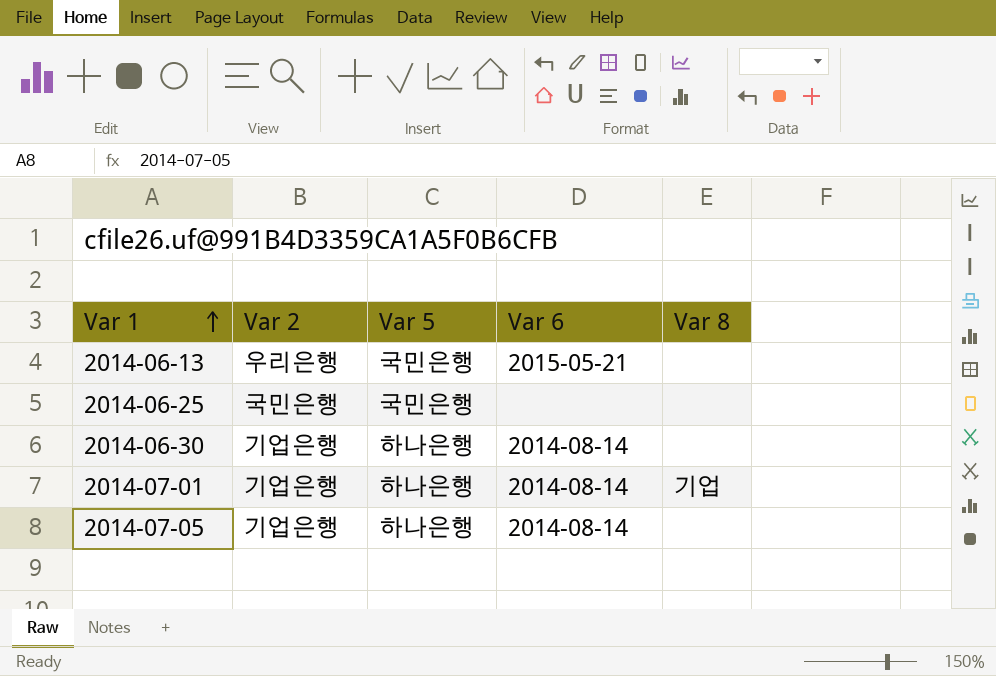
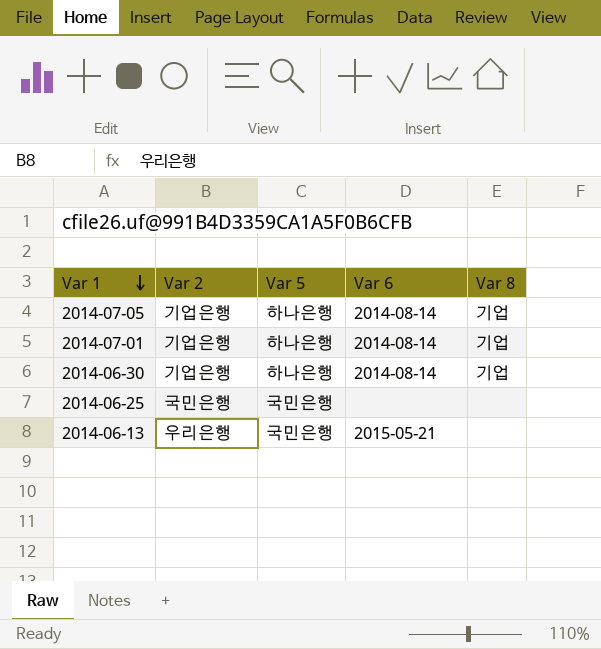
row order: Var 1 ascending -> Var 1 descending
2014-07-05 | Var 8: none -> 기업
2014-06-30 | Var 8: none -> 기업

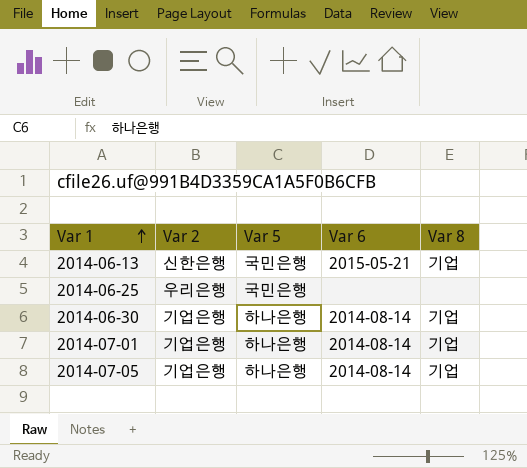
row order: Var 1 descending -> Var 1 ascending
2014-06-13 | Var 2: 우리은행 -> 신한은행
2014-06-13 | Var 8: none -> 기업
2014-06-25 | Var 2: 국민은행 -> 우리은행

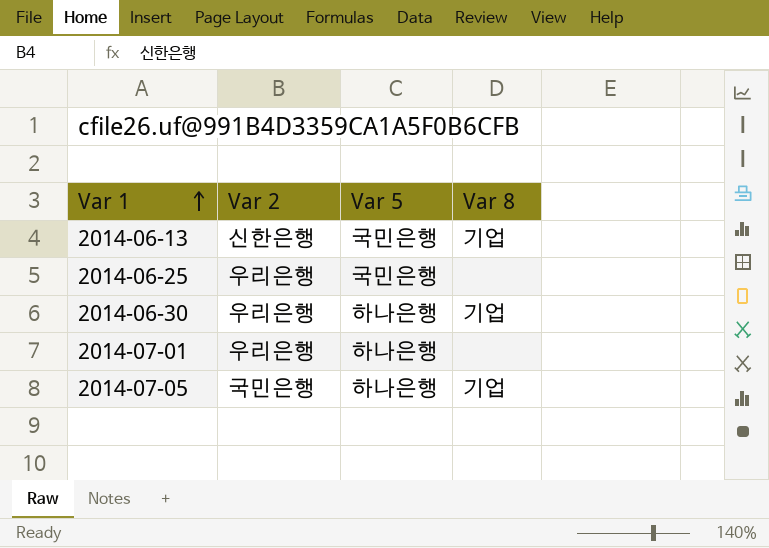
column Var 6 | position: 4 -> none
2014-06-30 | Var 2: 기업은행 -> 우리은행
2014-07-01 | Var 2: 기업은행 -> 우리은행
2014-07-01 | Var 8: 기업 -> none
2014-07-05 | Var 2: 기업은행 -> 국민은행

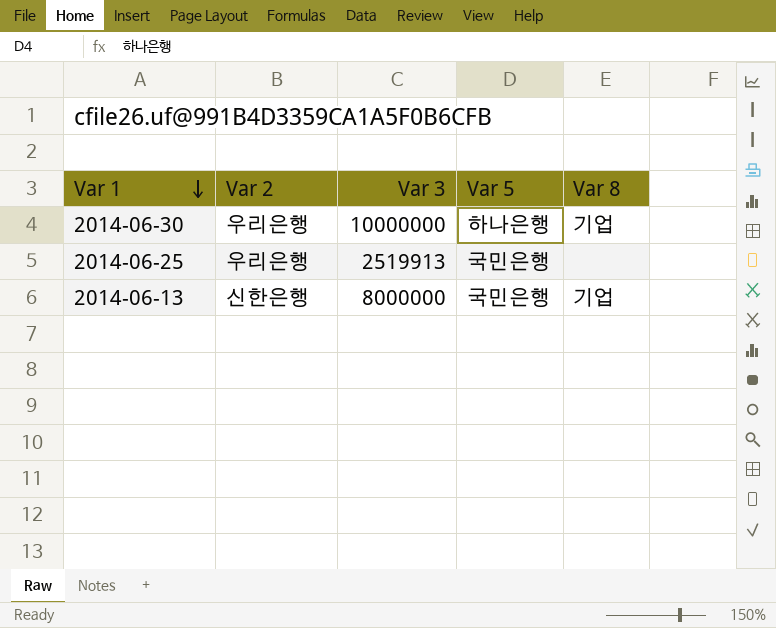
row order: Var 1 ascending -> Var 1 descending
column Var 3 | position: none -> 3
row 2014-07-01: 우리은행 | 하나은행 | none -> none
row 2014-07-05: 국민은행 | 하나은행 | 기업 -> none

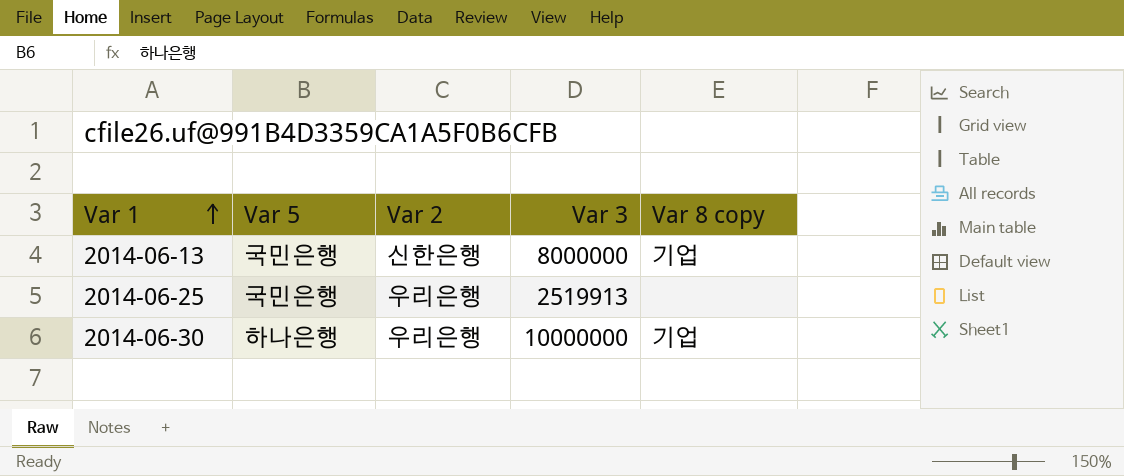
row order: Var 1 descending -> Var 1 ascending
column Var 5 | position: 4 -> 2
column name: Var 8 -> Var 8 copy

